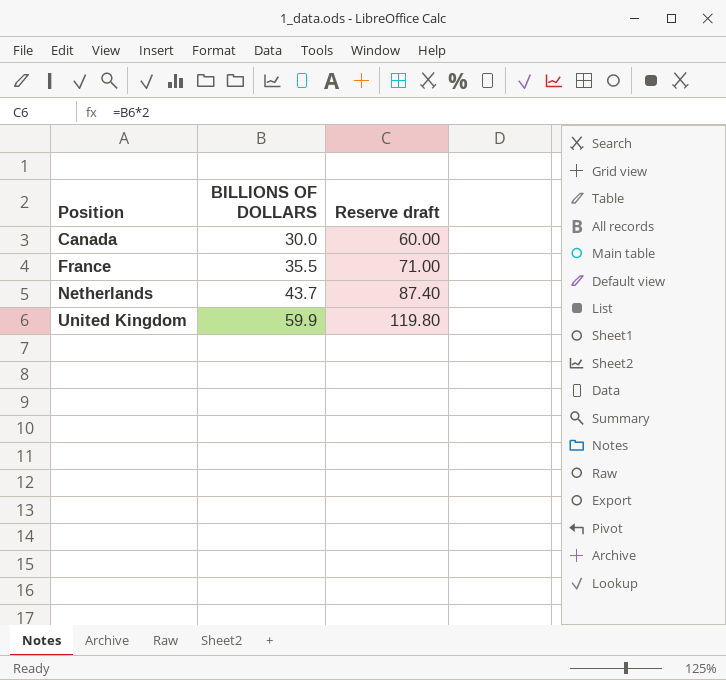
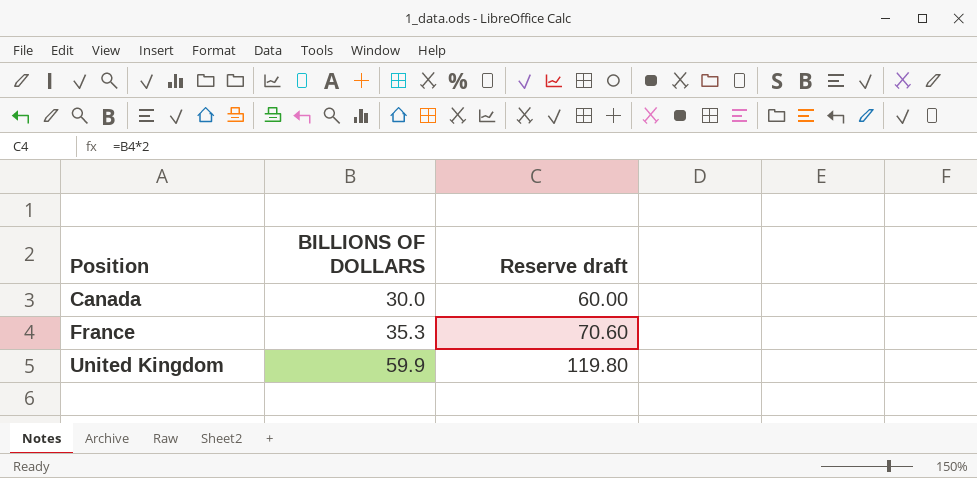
row Netherlands: 43.7 | 87.40 -> none
France | BILLIONS OF DOLLARS: 35.5 -> 35.3
France | Reserve draft: 71.00 -> 70.60

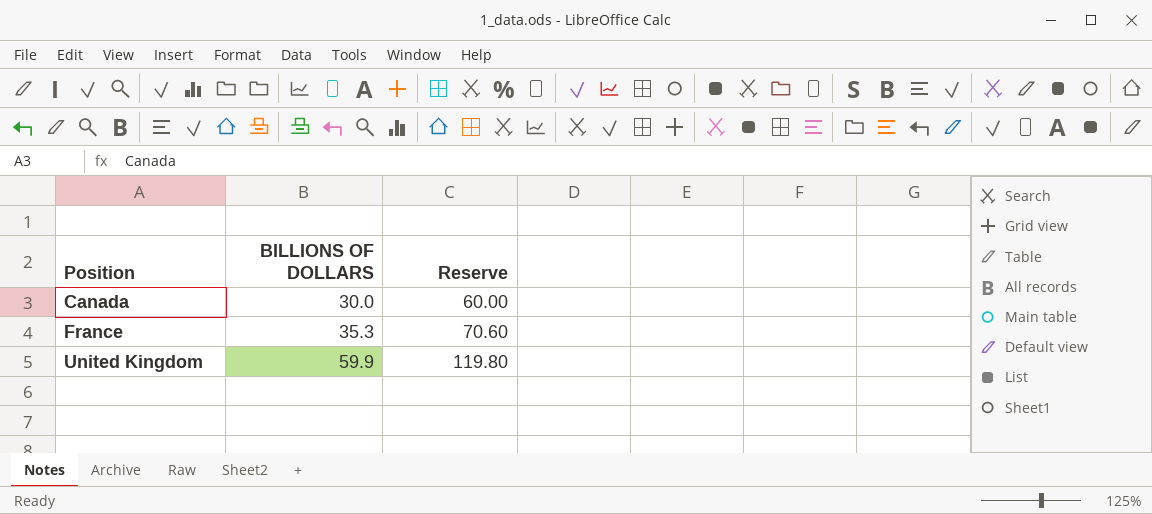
column name: Reserve draft -> Reserve

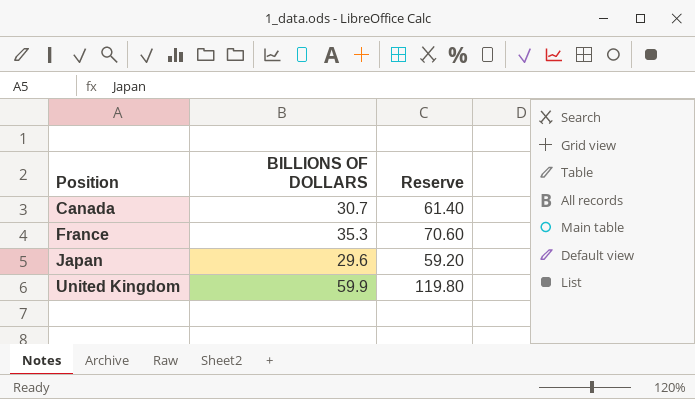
Canada | BILLIONS OF DOLLARS: 30.0 -> 30.7
Canada | Reserve: 60.00 -> 61.40
row Japan: none -> 29.6 | 59.20

